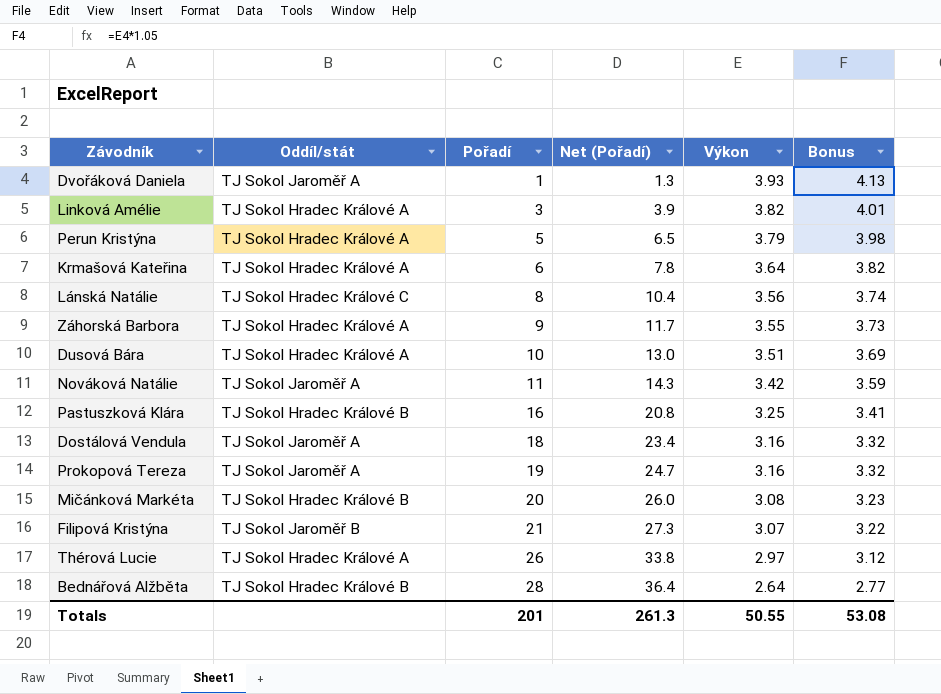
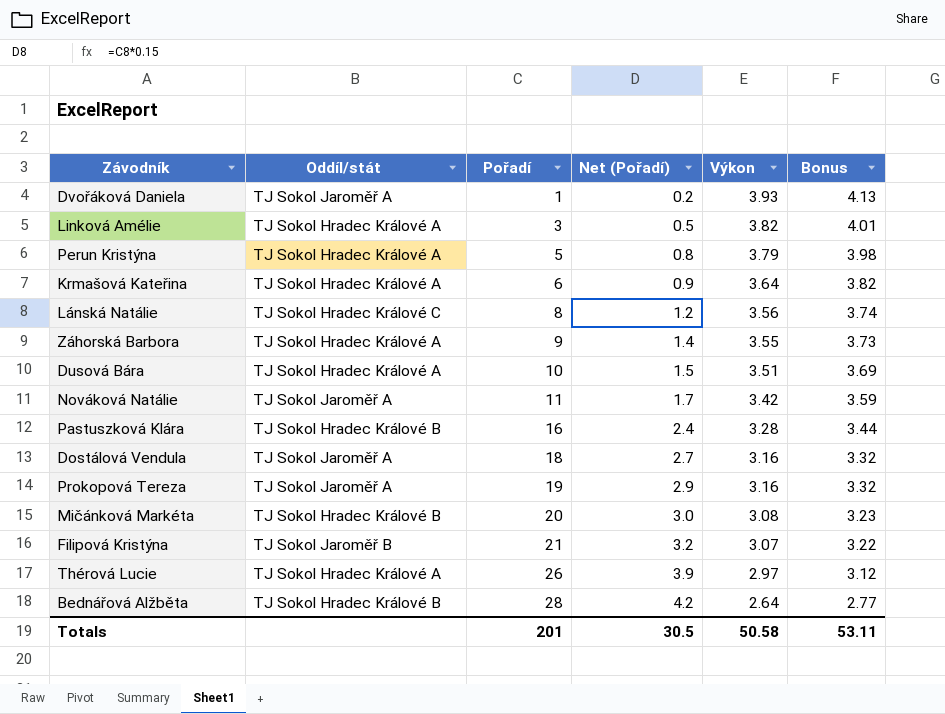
column Net (Pořadí) | formula: [Pořadí] * 1.3 -> [Pořadí] * 0.15
Pastuszková Klára | Výkon: 3.25 -> 3.28
Pastuszková Klára | Bonus: 3.41 -> 3.44
Totals | Net (Pořadí): 261.3 -> 30.5
Totals | Výkon: 50.55 -> 50.58
Totals | Bonus: 53.08 -> 53.11

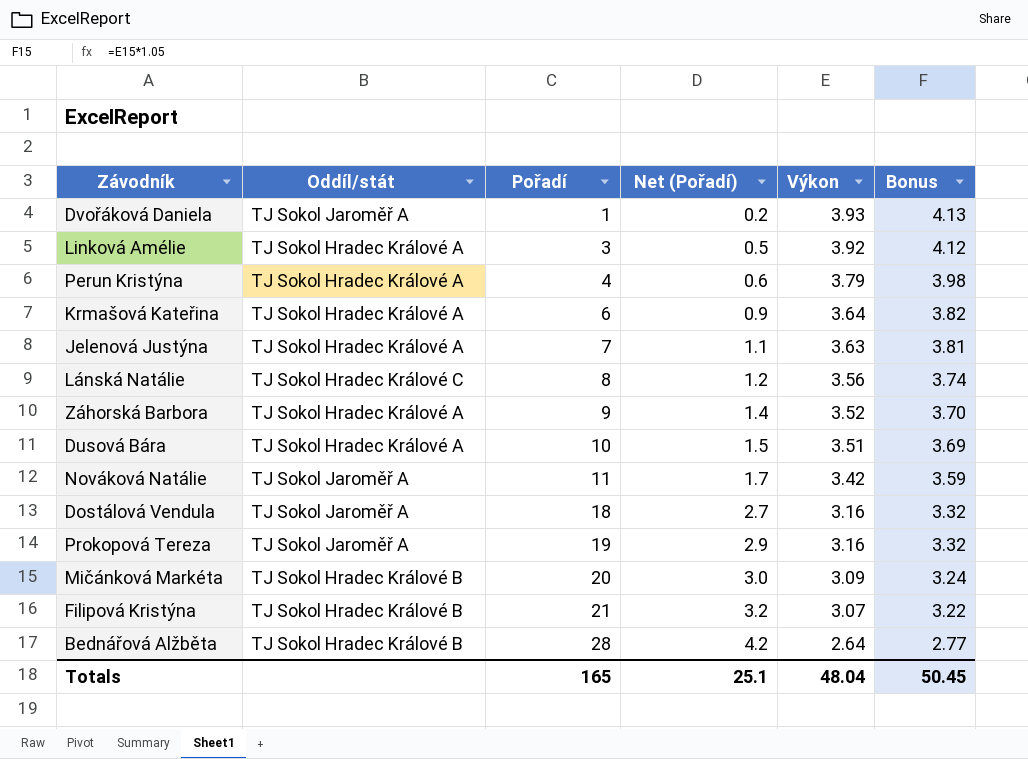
row Pastuszková Klára: TJ Sokol Hradec Králové B | 16 | 2.4 | 3.28 | 3.44 -> none
row Thérová Lucie: TJ Sokol Hradec Králové A | 26 | 3.9 | 2.97 | 3.12 -> none
Linková Amélie | Výkon: 3.82 -> 3.92
Linková Amélie | Bonus: 4.01 -> 4.12
Perun Kristýna | Pořadí: 5 -> 4
Perun Kristýna | Net (Pořadí): 0.8 -> 0.6
row Jelenová Justýna: none -> TJ Sokol Hradec Králové A | 7 | 1.1 | 3.63 | 3.81
Záhorská Barbora | Výkon: 3.55 -> 3.52
Záhorská Barbora | Bonus: 3.73 -> 3.70
Mičánková Markéta | Výkon: 3.08 -> 3.09
Mičánková Markéta | Bonus: 3.23 -> 3.24
Filipová Kristýna | Oddíl/stát: TJ Sokol Jaroměř B -> TJ Sokol Hradec Králové B
Totals | Pořadí: 201 -> 165
Totals | Net (Pořadí): 30.5 -> 25.1
Totals | Výkon: 50.58 -> 48.04
Totals | Bonus: 53.11 -> 50.45

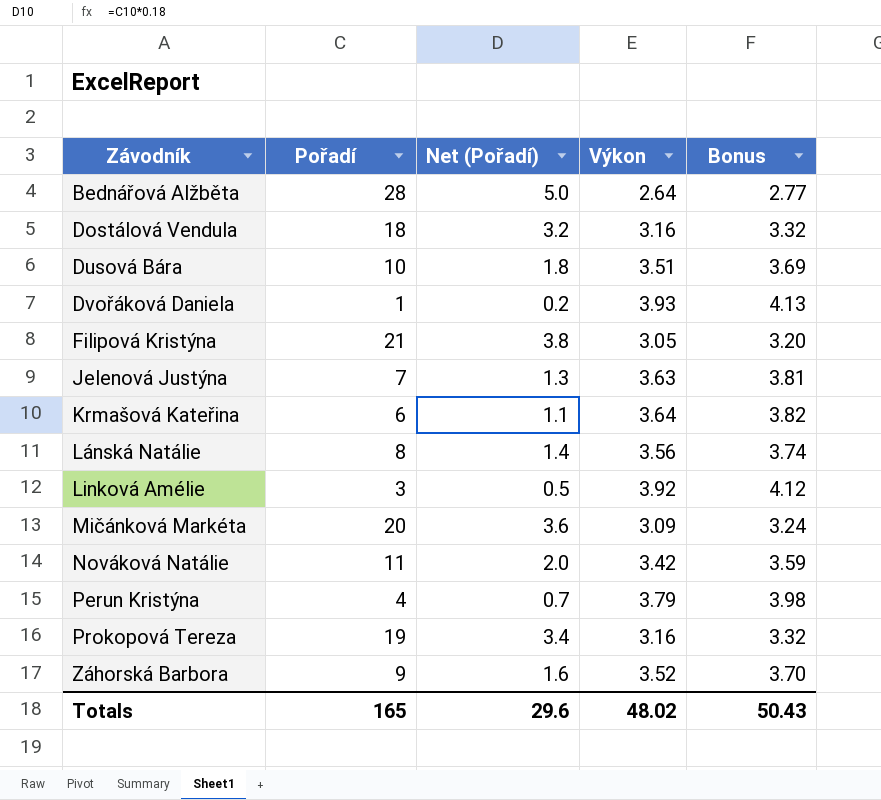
row order: Pořadí ascending -> Závodník ascending
column Oddíl/stát | position: 2 -> none
column Net (Pořadí) | formula: [Pořadí] * 0.15 -> [Pořadí] * 0.18
Filipová Kristýna | Výkon: 3.07 -> 3.05
Filipová Kristýna | Bonus: 3.22 -> 3.20
Totals | Net (Pořadí): 25.1 -> 29.6
Totals | Výkon: 48.04 -> 48.02
Totals | Bonus: 50.45 -> 50.43

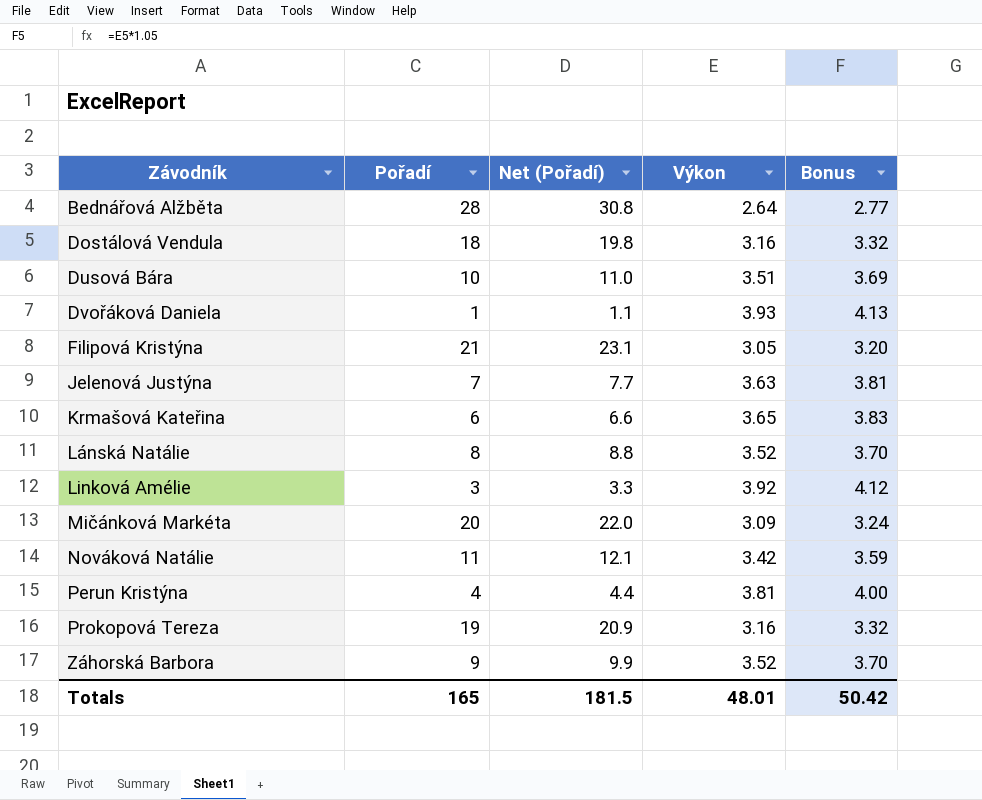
column Net (Pořadí) | formula: [Pořadí] * 0.18 -> [Pořadí] * 1.1
Krmašová Kateřina | Výkon: 3.64 -> 3.65
Krmašová Kateřina | Bonus: 3.82 -> 3.83
Lánská Natálie | Výkon: 3.56 -> 3.52
Lánská Natálie | Bonus: 3.74 -> 3.70
Perun Kristýna | Výkon: 3.79 -> 3.81
Perun Kristýna | Bonus: 3.98 -> 4.00
Totals | Net (Pořadí): 29.6 -> 181.5
Totals | Výkon: 48.02 -> 48.01
Totals | Bonus: 50.43 -> 50.42

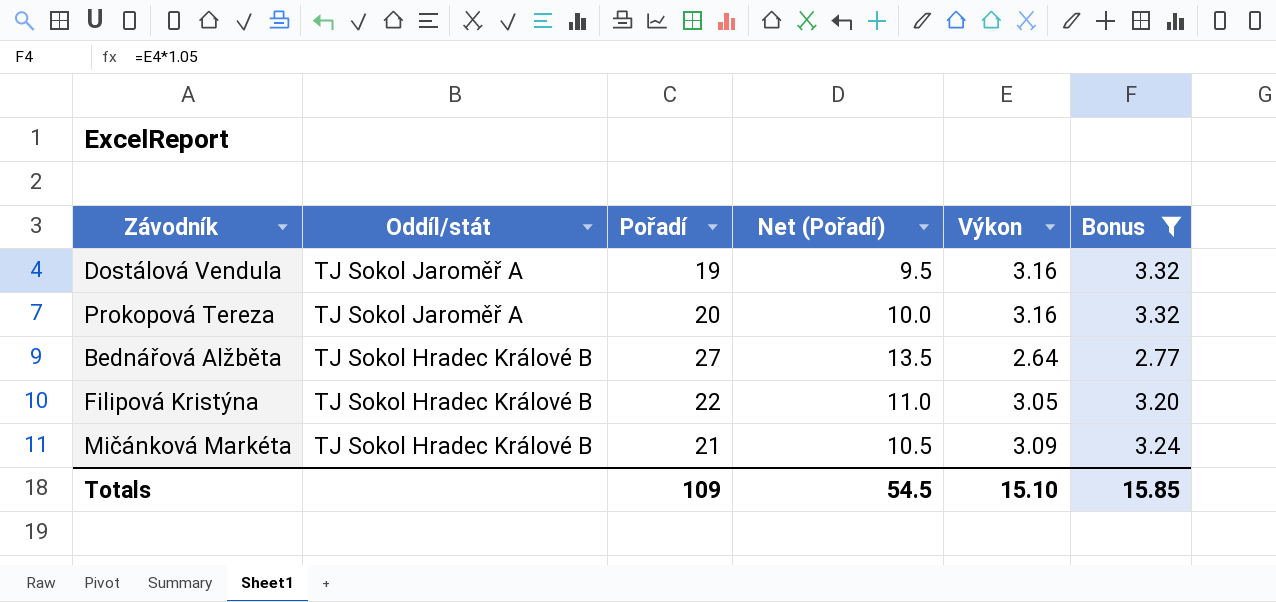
filter: none -> Bonus <= 3.32
row order: Závodník ascending -> Oddíl/stát descending
column Oddíl/stát | position: none -> 2
column Net (Pořadí) | formula: [Pořadí] * 1.1 -> [Pořadí] * 0.5
Dostálová Vendula | Pořadí: 18 -> 19
Prokopová Tereza | Pořadí: 19 -> 20
Bednářová Alžběta | Pořadí: 28 -> 27
Filipová Kristýna | Pořadí: 21 -> 22
Mičánková Markéta | Pořadí: 20 -> 21
Totals | Pořadí: 165 -> 109
Totals | Net (Pořadí): 181.5 -> 54.5
Totals | Výkon: 48.01 -> 15.10
Totals | Bonus: 50.42 -> 15.85

